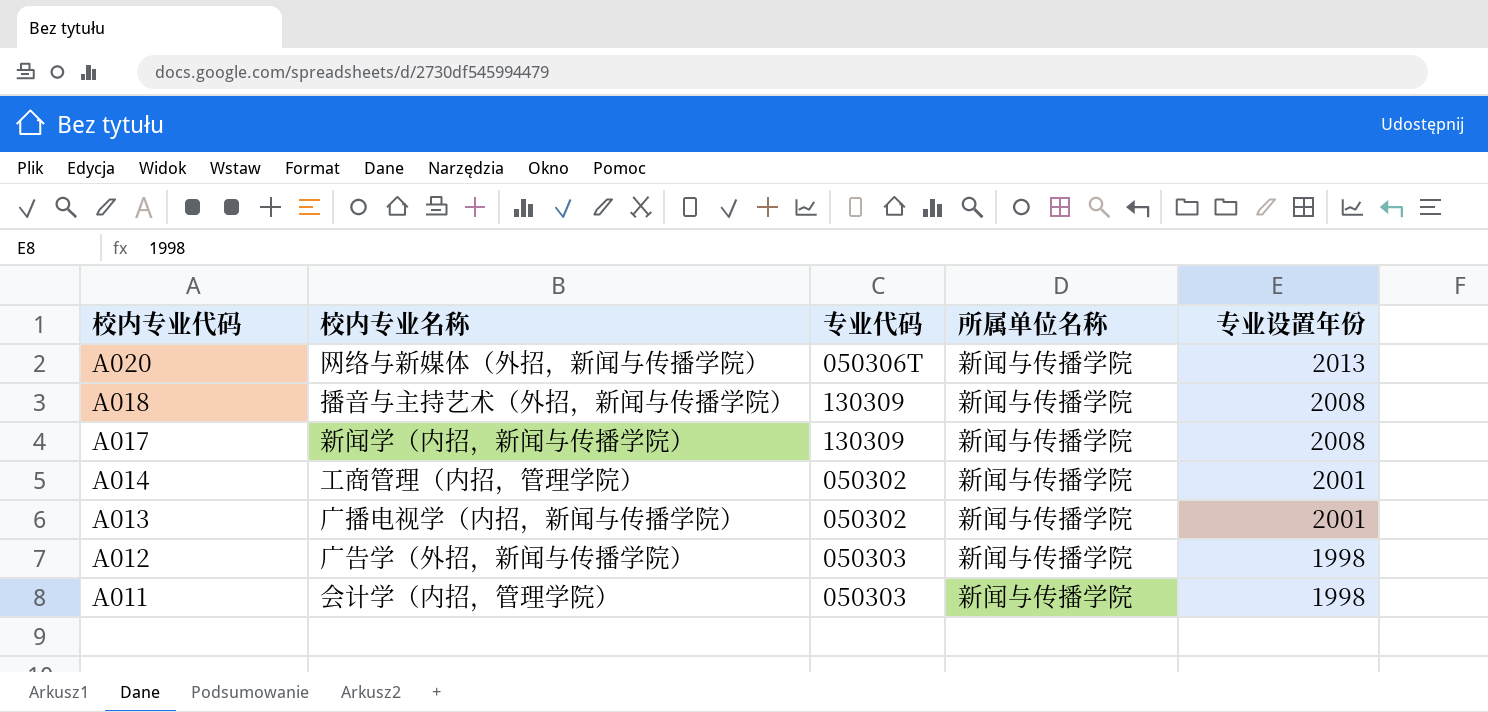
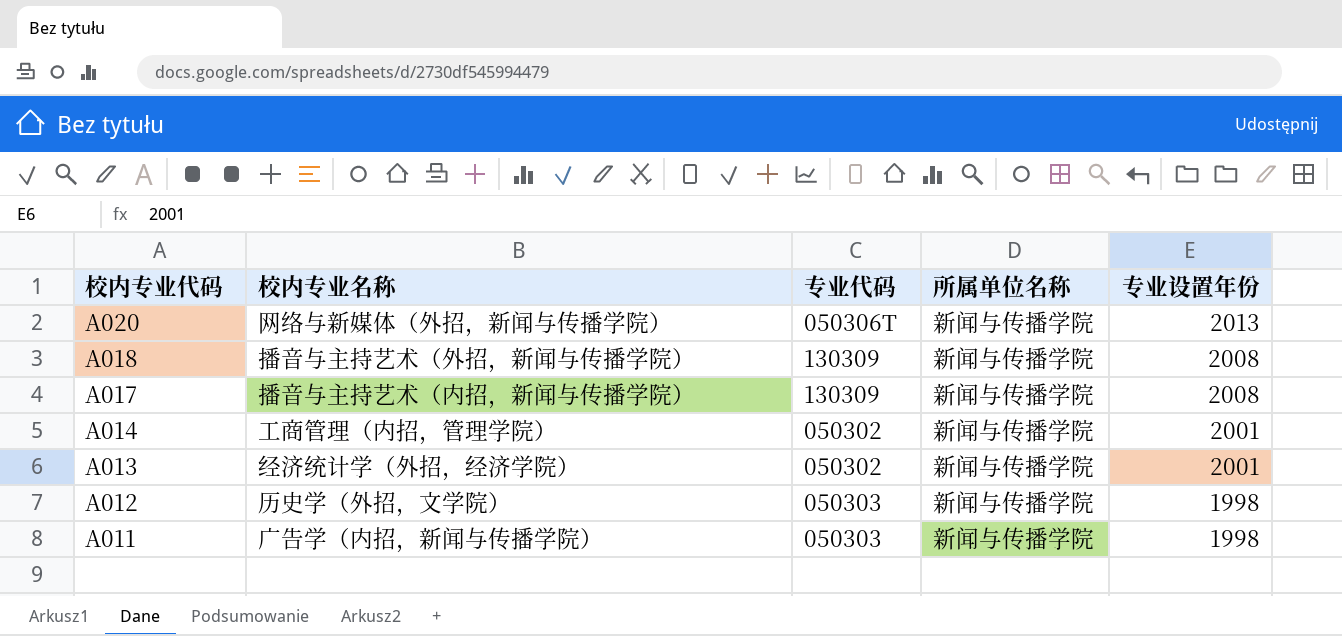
A017 | 校内专业名称: 新闻学（内招，新闻与传播学院） -> 播音与主持艺术（内招，新闻与传播学院）
A013 | 校内专业名称: 广播电视学（内招，新闻与传播学院） -> 经济统计学（外招，经济学院）
A012 | 校内专业名称: 广告学（外招，新闻与传播学院） -> 历史学（外招，文学院）
A011 | 校内专业名称: 会计学（内招，管理学院） -> 广告学（内招，新闻与传播学院）

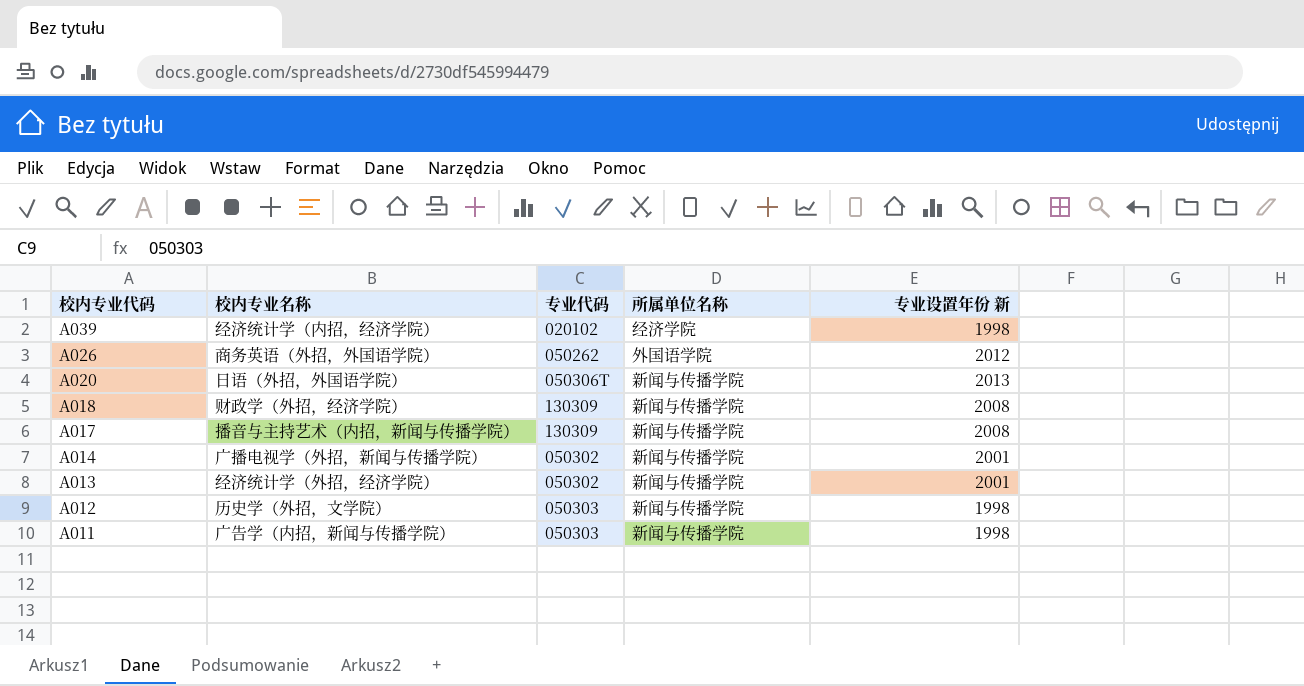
column name: 专业设置年份 -> 专业设置年份 新
row A039: none -> 经济统计学（内招，经济学院） | 020102 | 经济学院 | 1998
row A026: none -> 商务英语（外招，外国语学院） | 050262 | 外国语学院 | 2012
A020 | 校内专业名称: 网络与新媒体（外招，新闻与传播学院） -> 日语（外招，外国语学院）
A018 | 校内专业名称: 播音与主持艺术（外招，新闻与传播学院） -> 财政学（外招，经济学院）
A014 | 校内专业名称: 工商管理（内招，管理学院） -> 广播电视学（外招，新闻与传播学院）

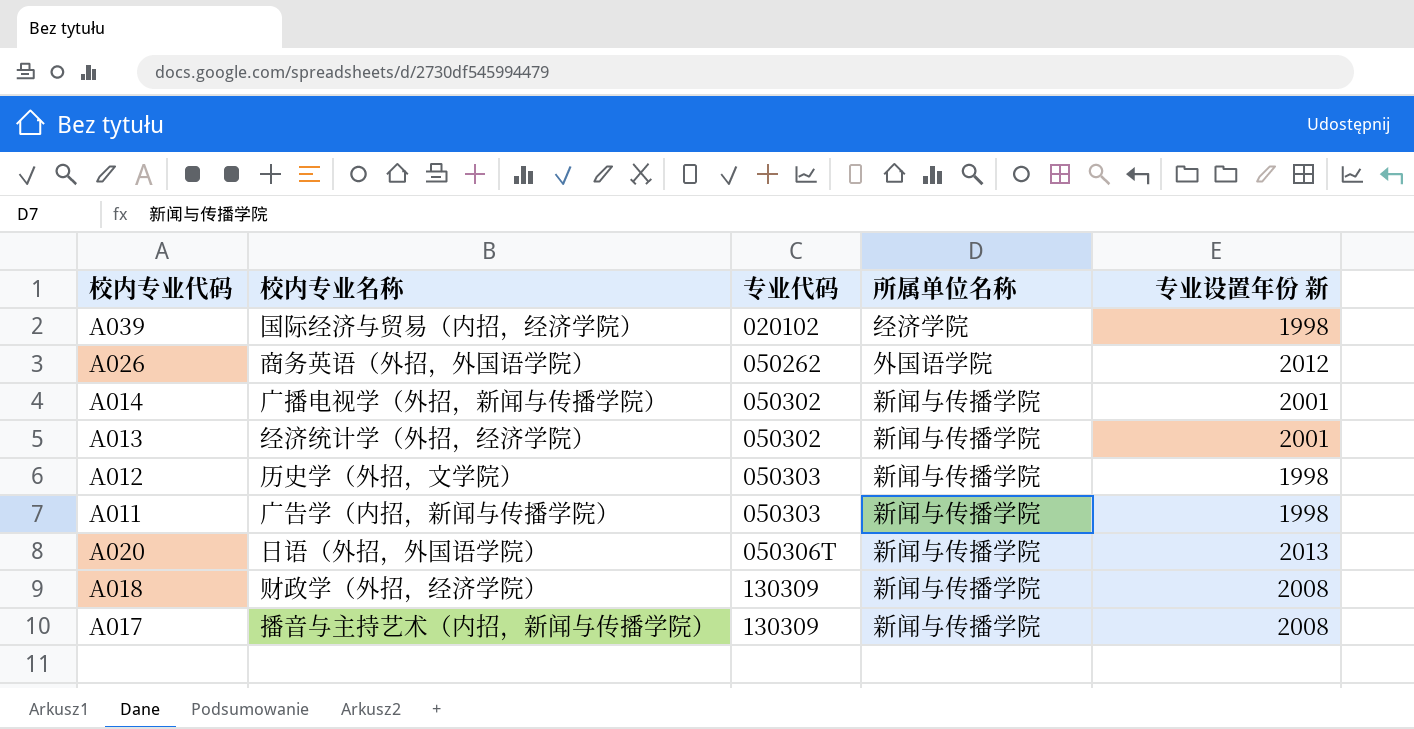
row order: 校内专业代码 descending -> 专业代码 ascending
A039 | 校内专业名称: 经济统计学（内招，经济学院） -> 国际经济与贸易（内招，经济学院）

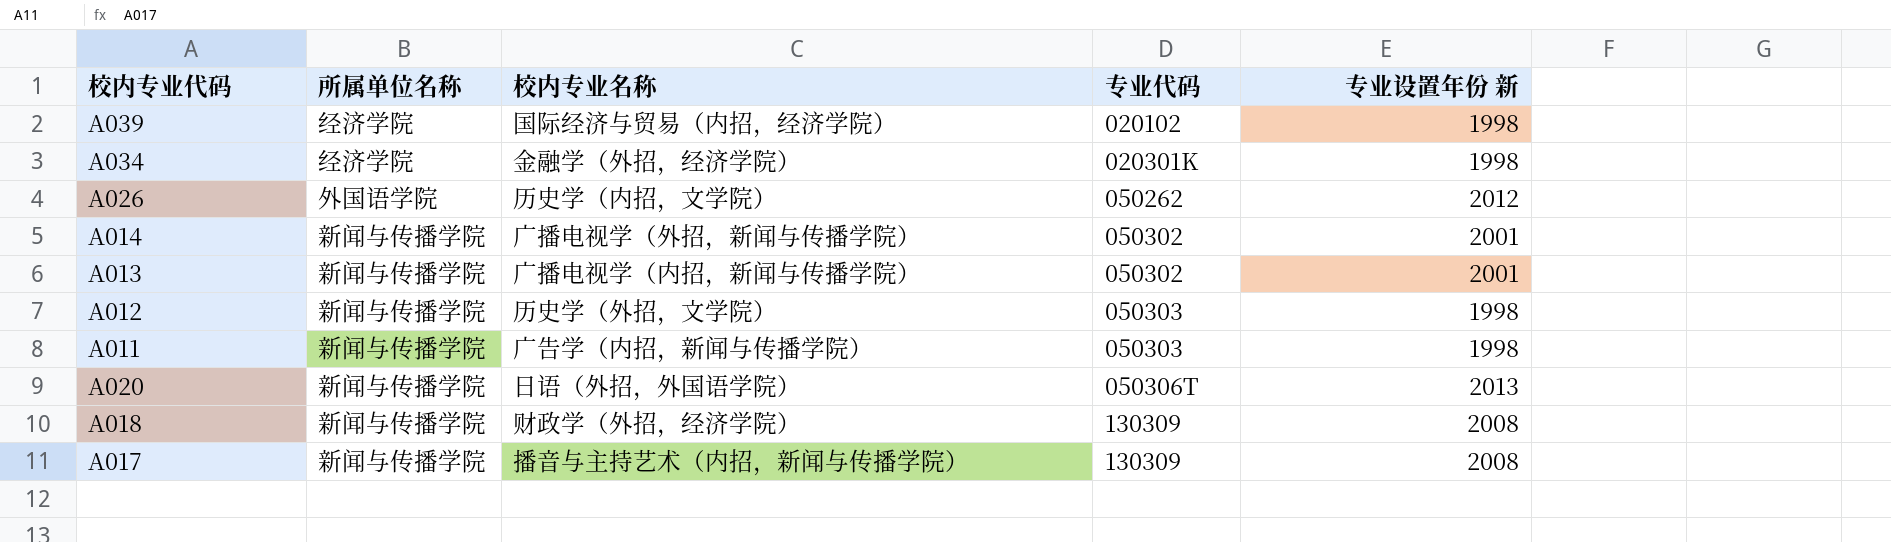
column 所属单位名称 | position: 4 -> 2
row A034: none -> 经济学院 | 金融学（外招，经济学院） | 020301K | 1998
A026 | 校内专业名称: 商务英语（外招，外国语学院） -> 历史学（内招，文学院）
A013 | 校内专业名称: 经济统计学（外招，经济学院） -> 广播电视学（内招，新闻与传播学院）

